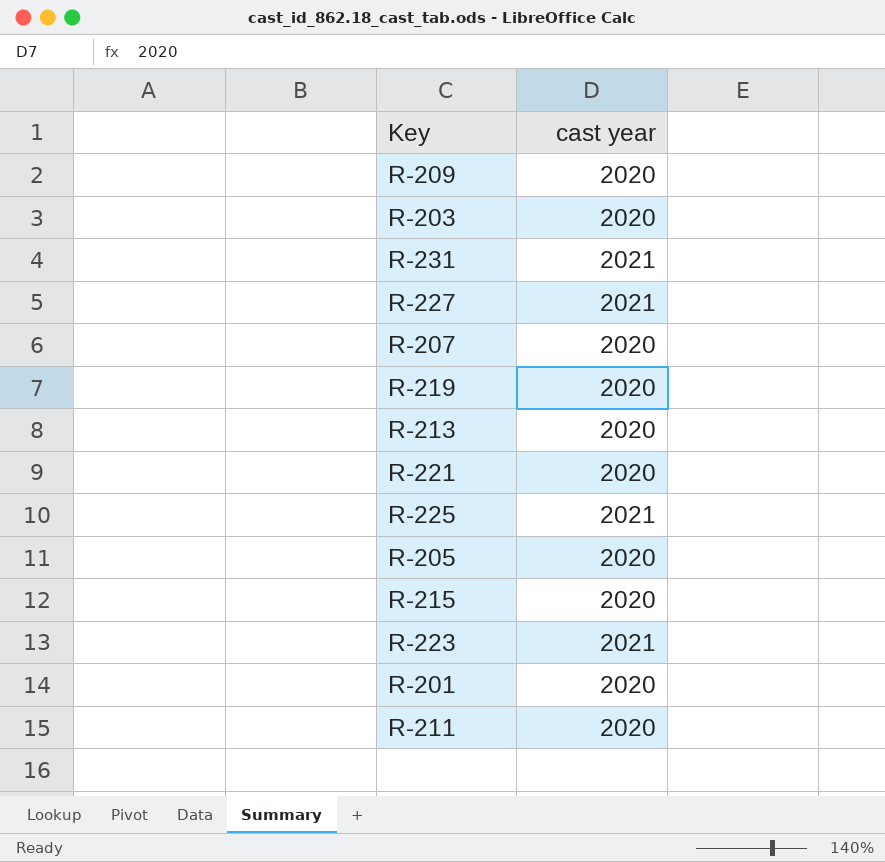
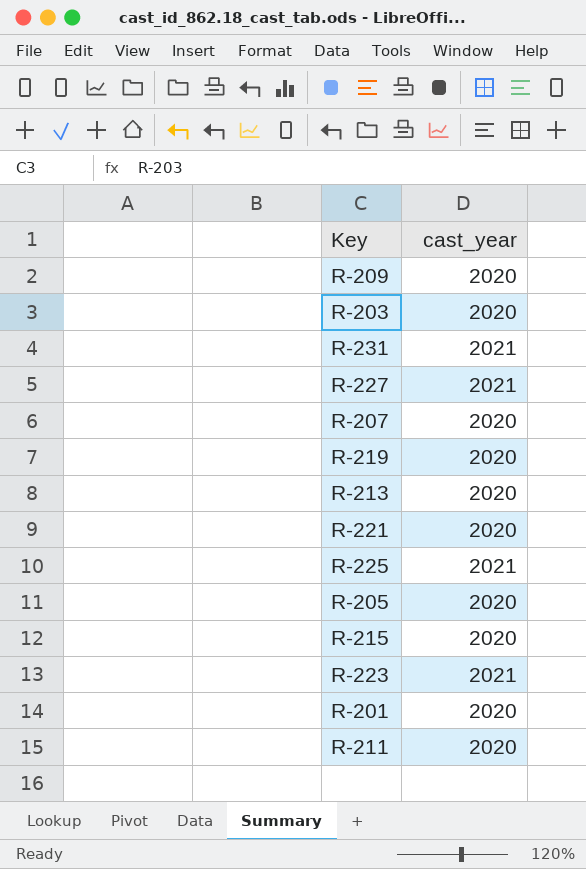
column name: cast year -> cast_year

